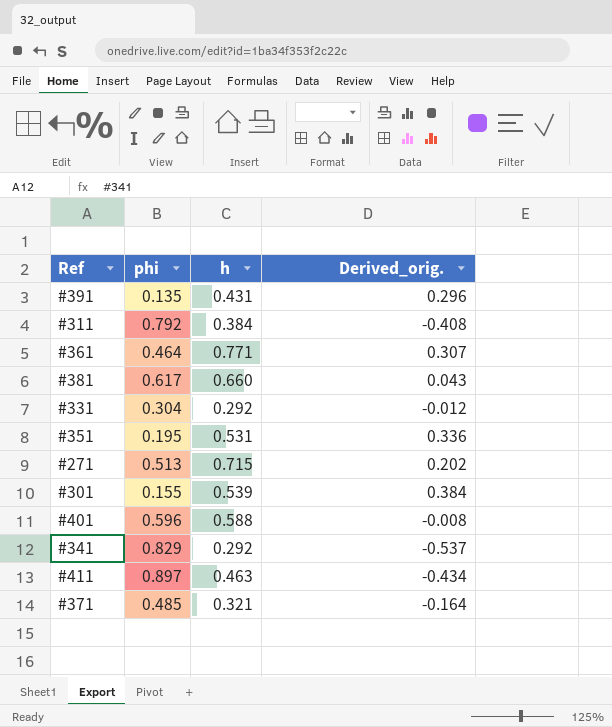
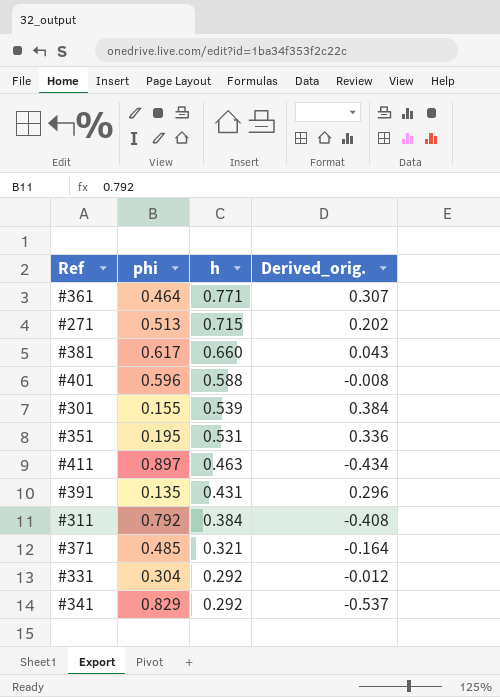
row order: none -> h descending

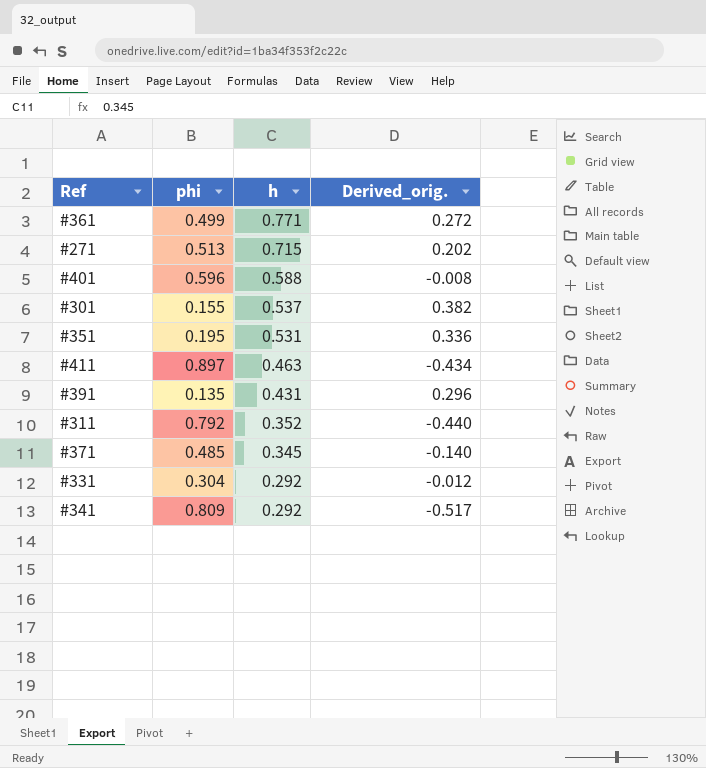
row #381: 0.617 | 0.660 | 0.043 -> none
#361 | phi: 0.464 -> 0.499
#361 | Derived_orig.: 0.307 -> 0.272
#301 | h: 0.539 -> 0.537
#301 | Derived_orig.: 0.384 -> 0.382
#311 | h: 0.384 -> 0.352
#311 | Derived_orig.: -0.408 -> -0.440
#371 | h: 0.321 -> 0.345
#371 | Derived_orig.: -0.164 -> -0.140
#341 | phi: 0.829 -> 0.809
#341 | Derived_orig.: -0.537 -> -0.517

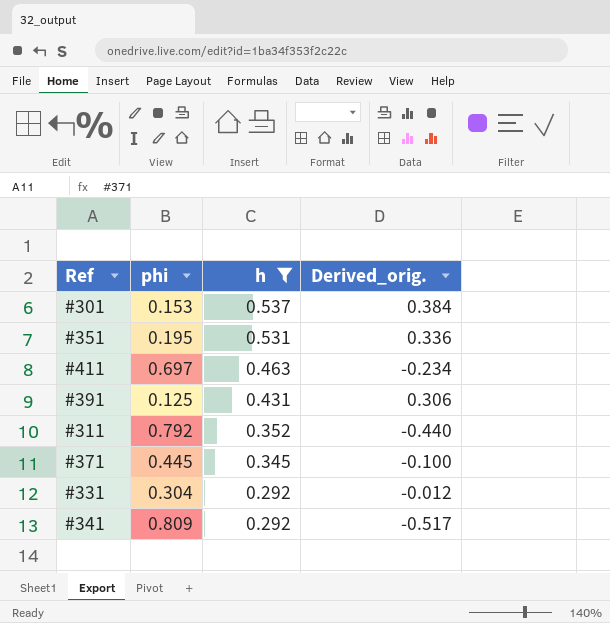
filter: none -> h <= 0.537
#301 | phi: 0.155 -> 0.153
#301 | Derived_orig.: 0.382 -> 0.384
#411 | phi: 0.897 -> 0.697
#411 | Derived_orig.: -0.434 -> -0.234
#391 | phi: 0.135 -> 0.125
#391 | Derived_orig.: 0.296 -> 0.306
#371 | phi: 0.485 -> 0.445
#371 | Derived_orig.: -0.140 -> -0.100

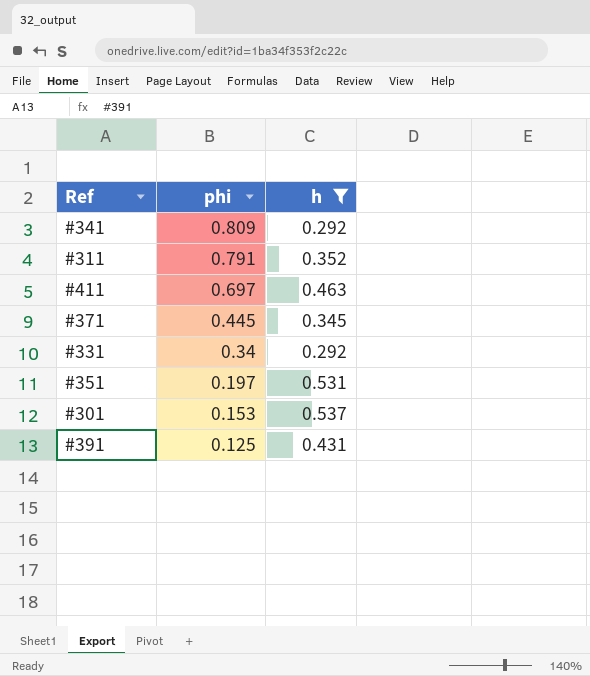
row order: h descending -> phi descending
column Derived_orig. | formula: [h] - [phi] -> none
#311 | phi: 0.792 -> 0.791
#331 | phi: 0.304 -> 0.34
#351 | phi: 0.195 -> 0.197

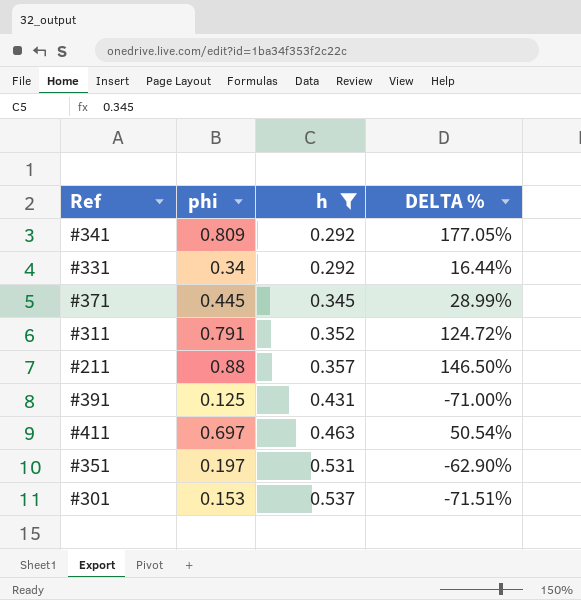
row order: phi descending -> h ascending
column DELTA % | formula: none -> ([phi] - [h]) / [h]
row #211: none -> 0.88 | 0.357 | 146.50%

